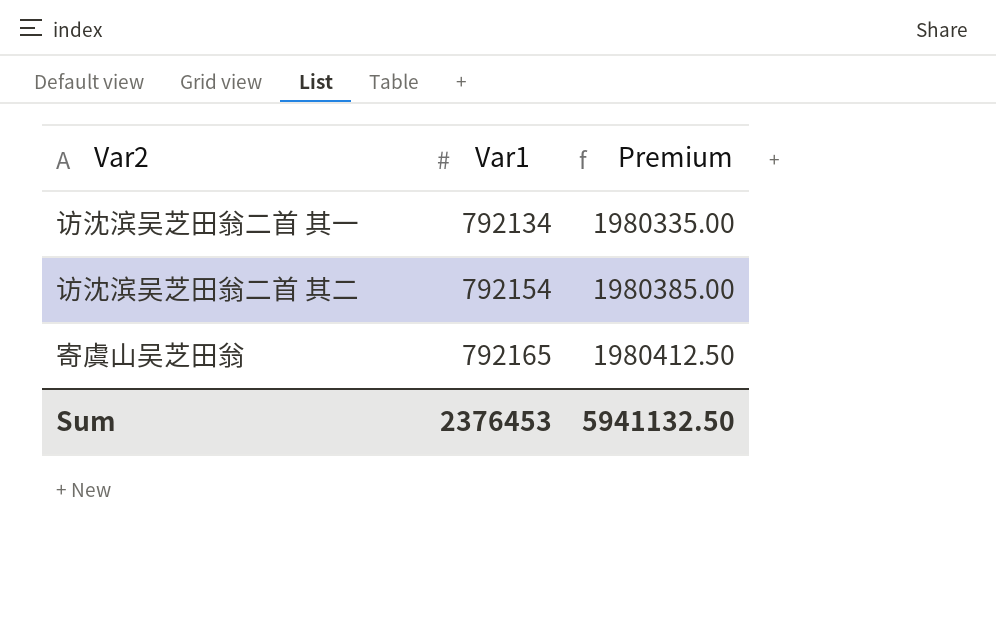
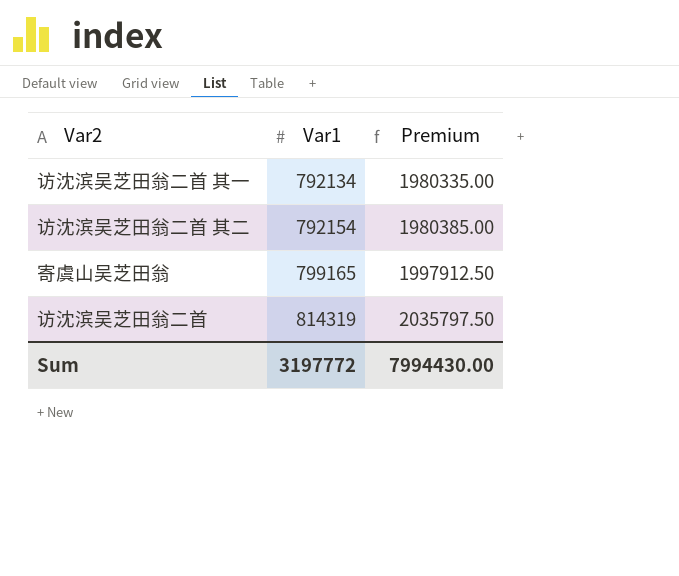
寄虞山吴芝田翁 | Var1: 792165 -> 799165
寄虞山吴芝田翁 | Premium: 1980412.50 -> 1997912.50
row 访沈滨吴芝田翁二首: none -> 814319 | 2035797.50
Sum | Var1: 2376453 -> 3197772
Sum | Premium: 5941132.50 -> 7994430.00

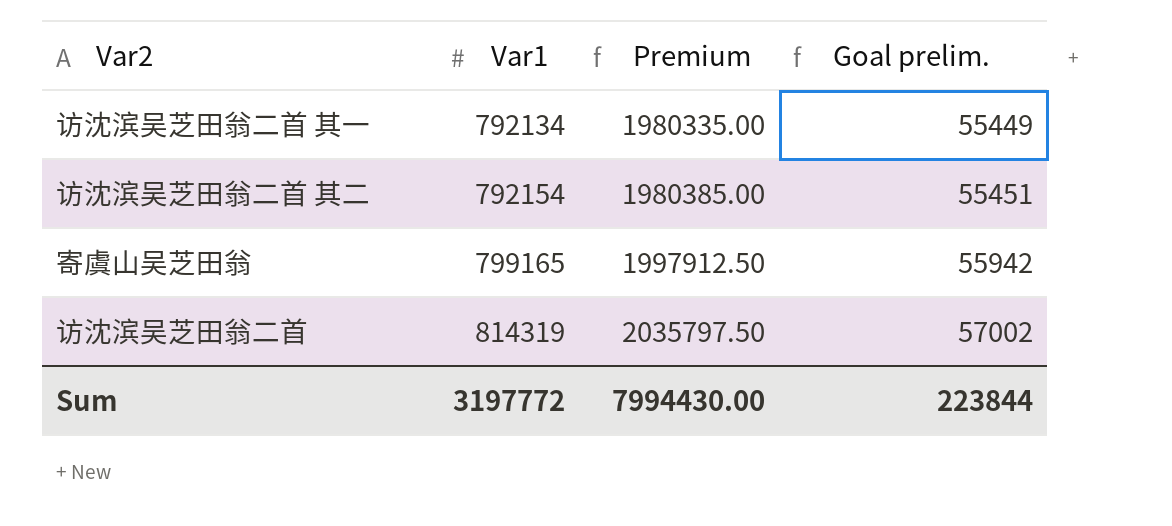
column Goal prelim. | formula: none -> [Var1] * 0.07

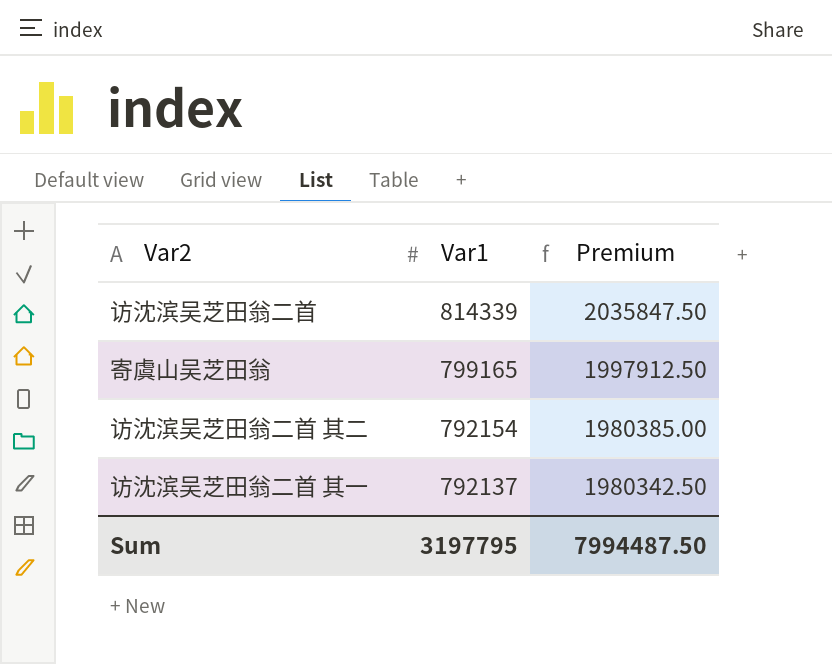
row order: Var1 ascending -> Var1 descending
column Goal prelim. | formula: [Var1] * 0.07 -> none
访沈滨吴芝田翁二首 | Var1: 814319 -> 814339
访沈滨吴芝田翁二首 | Premium: 2035797.50 -> 2035847.50
访沈滨吴芝田翁二首 其一 | Var1: 792134 -> 792137
访沈滨吴芝田翁二首 其一 | Premium: 1980335.00 -> 1980342.50
Sum | Var1: 3197772 -> 3197795
Sum | Premium: 7994430.00 -> 7994487.50

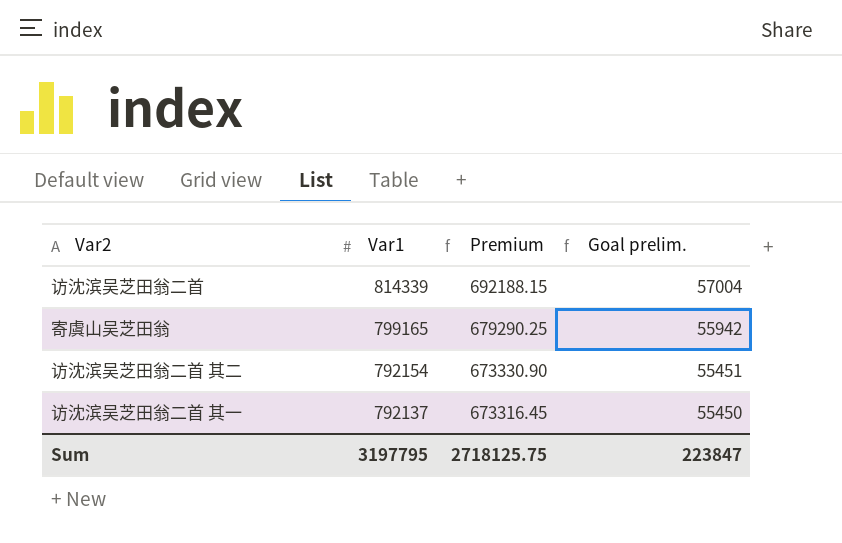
column Premium | formula: [Var1] * 2.5 -> [Var1] * 0.85
column Goal prelim. | formula: none -> [Var1] * 0.07
Sum | Premium: 7994487.50 -> 2718125.75

